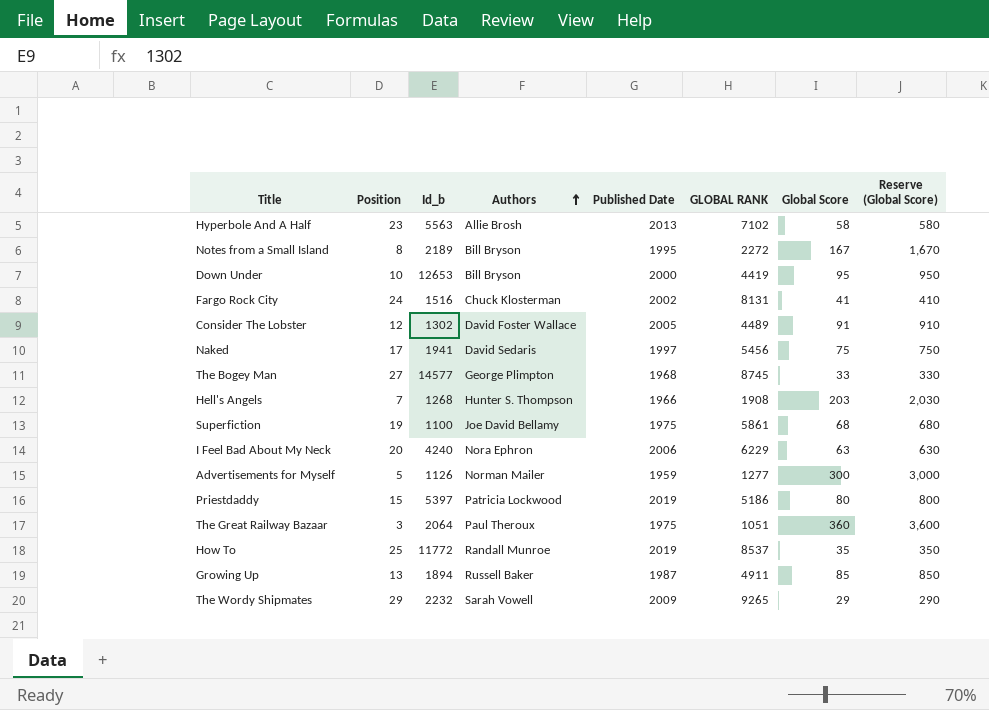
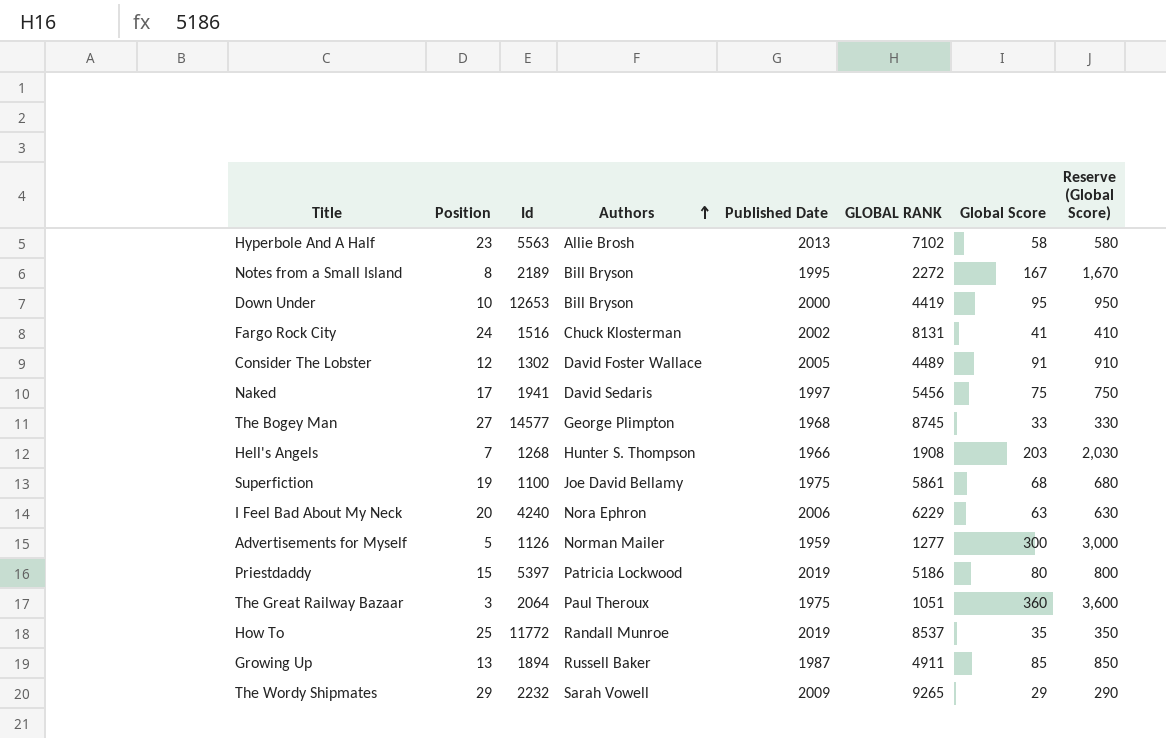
column name: Id_b -> Id

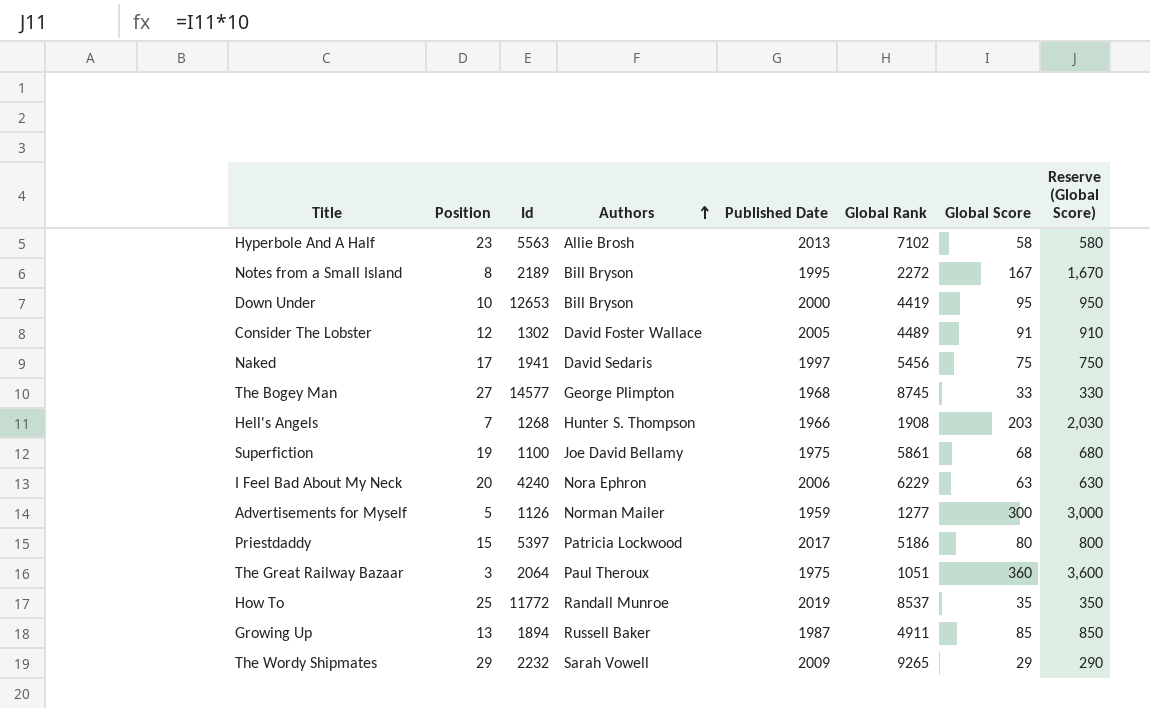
column name: GLOBAL RANK -> Global Rank
row Fargo Rock City: 24 | 1516 | Chuck Klosterman | 2002 | 8131 | 41 | 410 -> none
Priestdaddy | Published Date: 2019 -> 2017

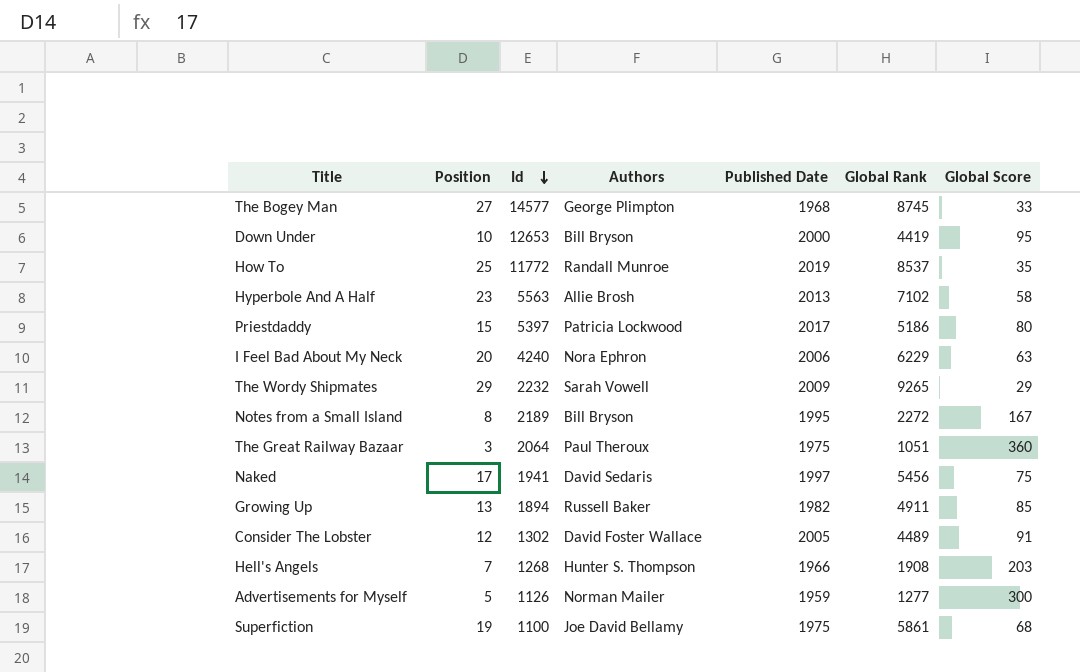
row order: Authors ascending -> Id descending
column Reserve (Global Score) | formula: [Global Score] * 10 -> none
Growing Up | Published Date: 1987 -> 1982

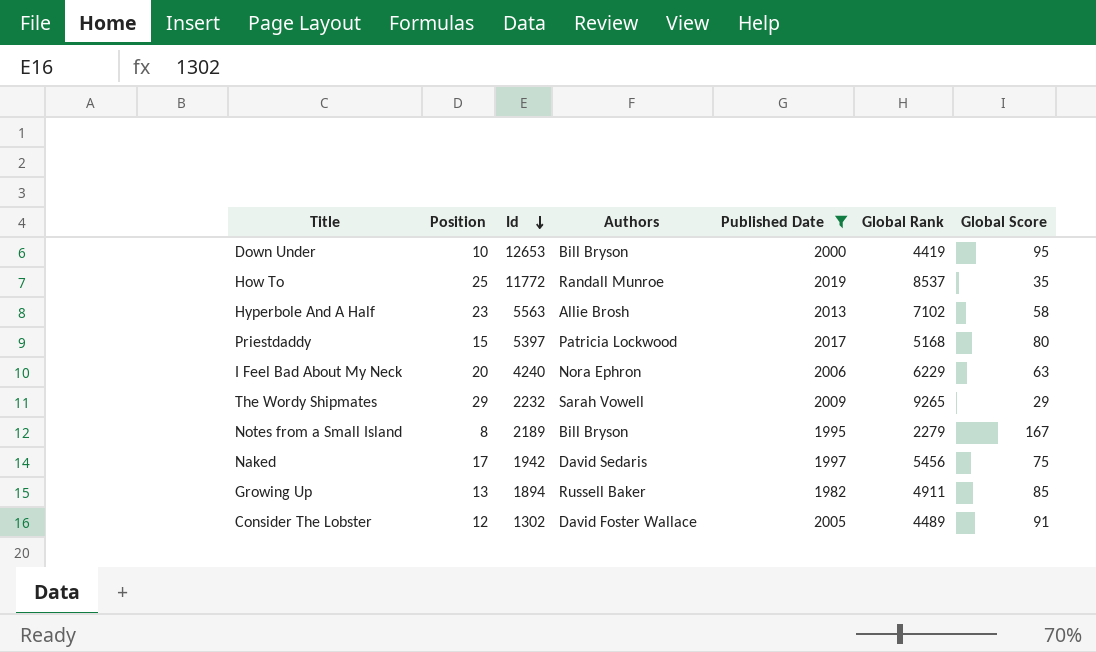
filter: none -> Published Date >= 1982
Priestdaddy | Global Rank: 5186 -> 5168
Notes from a Small Island | Global Rank: 2272 -> 2279
Naked | Id: 1941 -> 1942

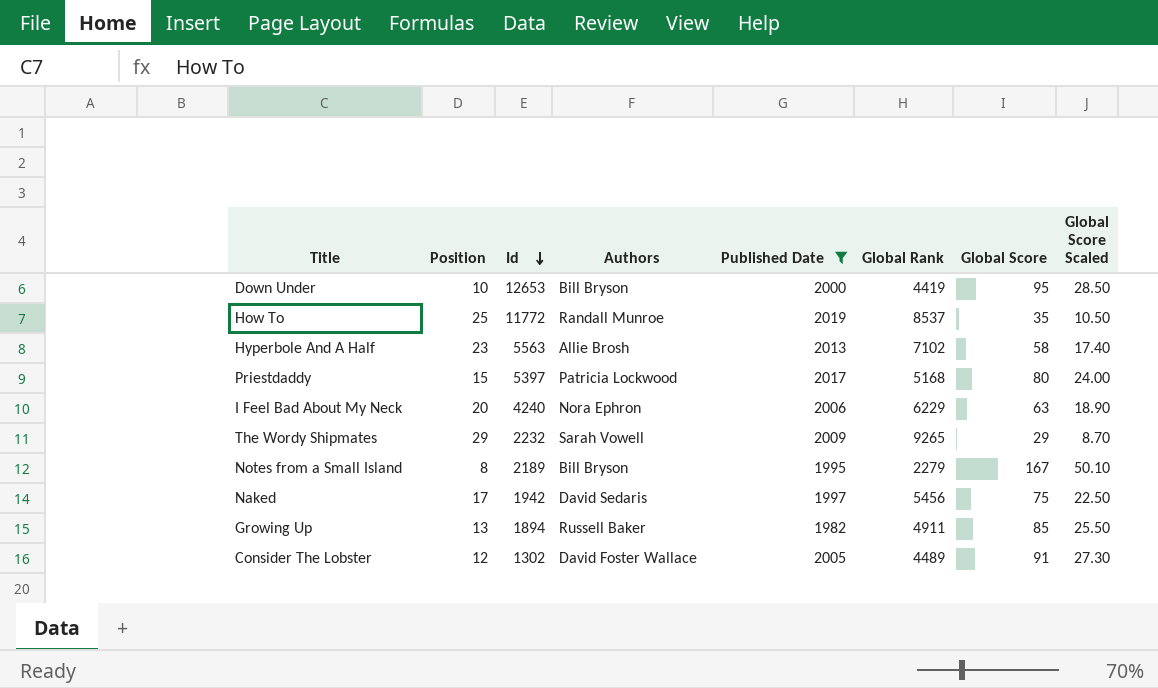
column Global Score Scaled | formula: none -> [Global Score] * 0.3

